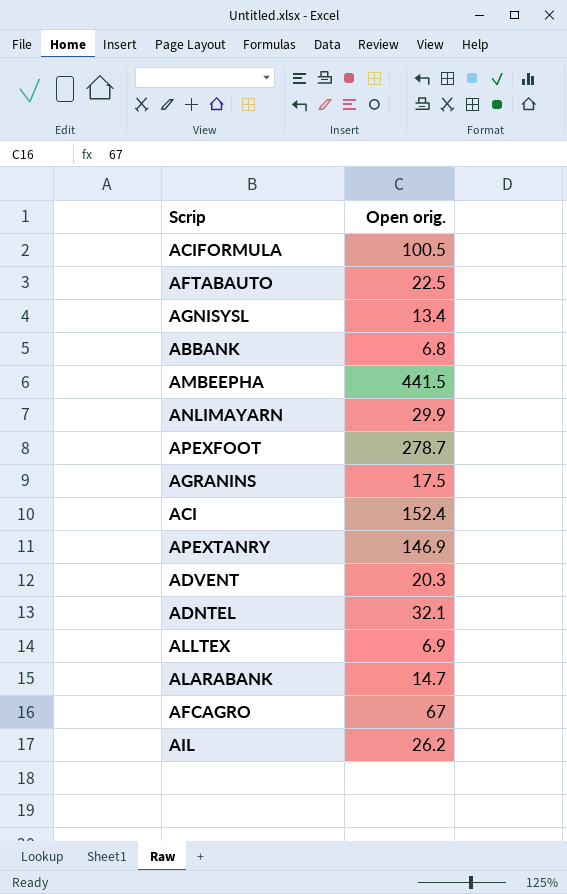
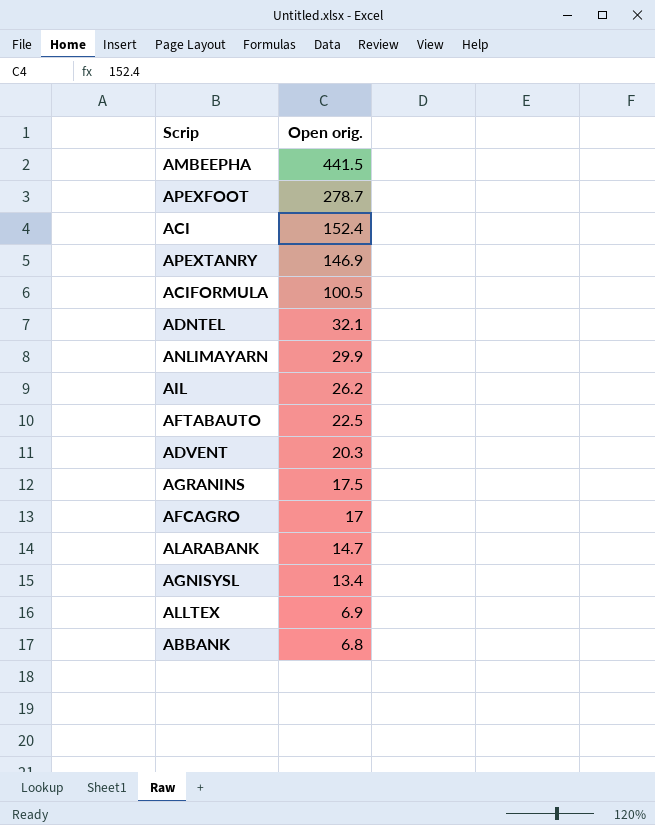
row order: none -> Open orig. descending
AFCAGRO | Open orig.: 67 -> 17

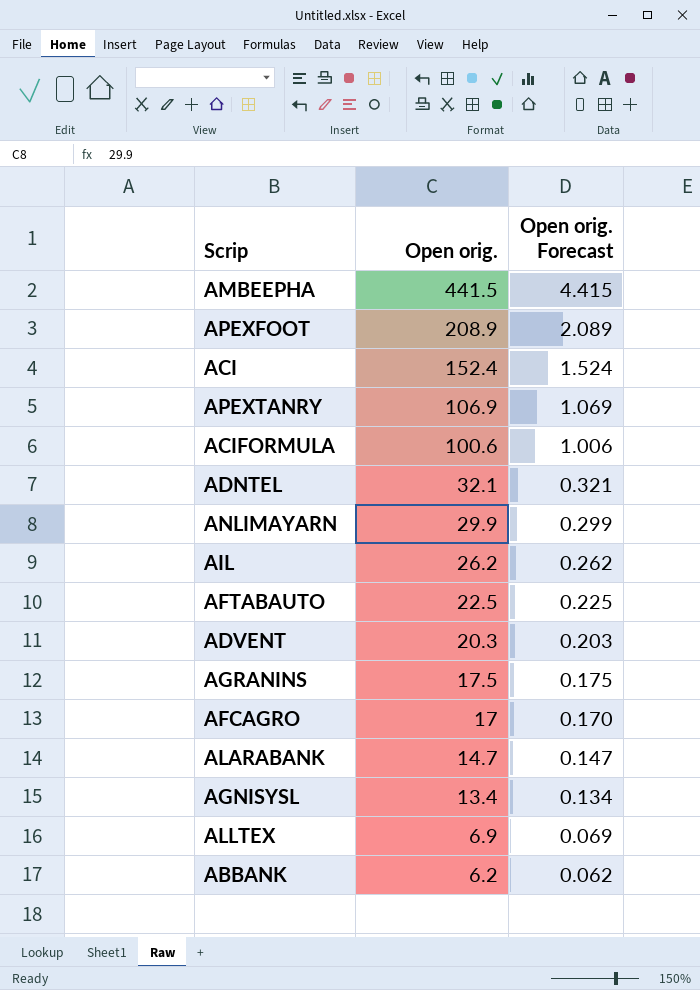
column Open orig. Forecast | formula: none -> [Open orig.] * 0.01
APEXFOOT | Open orig.: 278.7 -> 208.9
APEXTANRY | Open orig.: 146.9 -> 106.9
ACIFORMULA | Open orig.: 100.5 -> 100.6
ABBANK | Open orig.: 6.8 -> 6.2

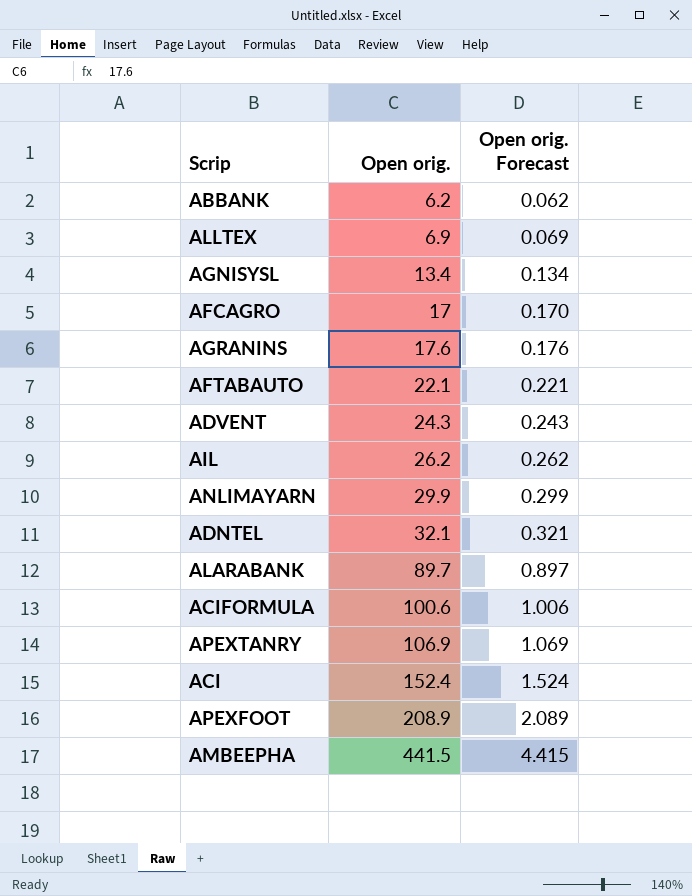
row order: Open orig. descending -> Open orig. ascending
AGRANINS | Open orig.: 17.5 -> 17.6
AGRANINS | Open orig. Forecast: 0.175 -> 0.176
AFTABAUTO | Open orig.: 22.5 -> 22.1
AFTABAUTO | Open orig. Forecast: 0.225 -> 0.221
ADVENT | Open orig.: 20.3 -> 24.3
ADVENT | Open orig. Forecast: 0.203 -> 0.243
ALARABANK | Open orig.: 14.7 -> 89.7
ALARABANK | Open orig. Forecast: 0.147 -> 0.897

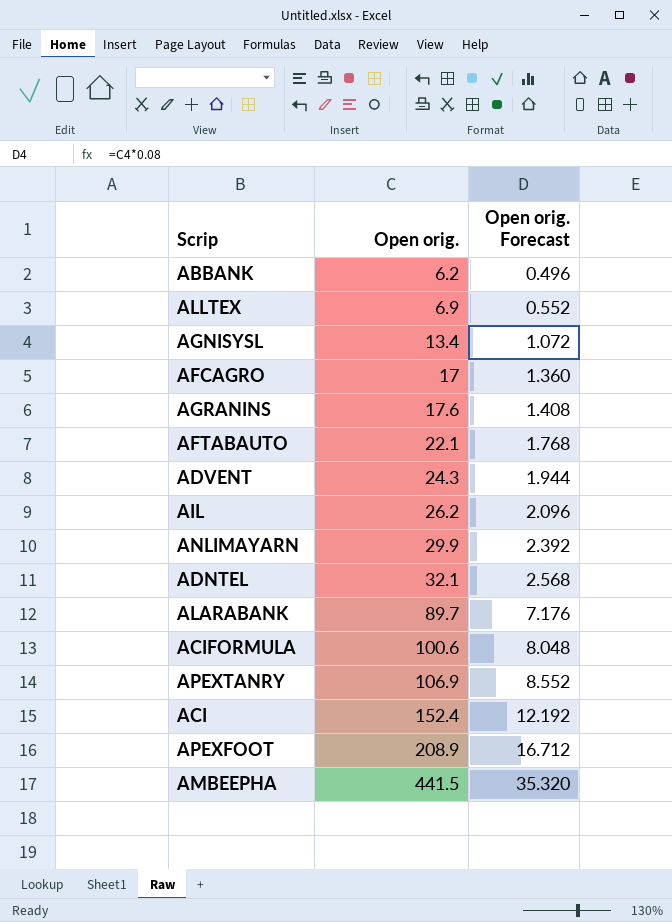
column Open orig. Forecast | formula: [Open orig.] * 0.01 -> [Open orig.] * 0.08

